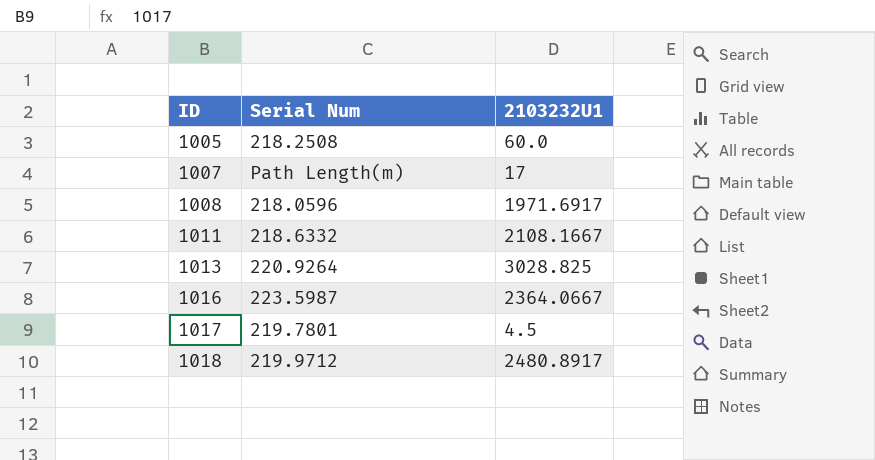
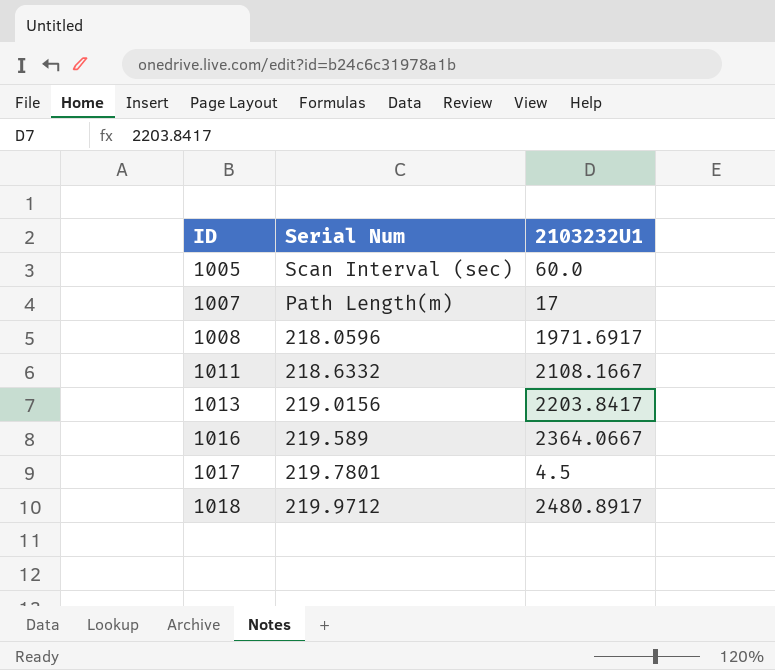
1005 | Serial Num: 218.2508 -> Scan Interval (sec)
1013 | Serial Num: 220.9264 -> 219.0156
1013 | 2103232U1: 3028.825 -> 2203.8417
1016 | Serial Num: 223.5987 -> 219.589

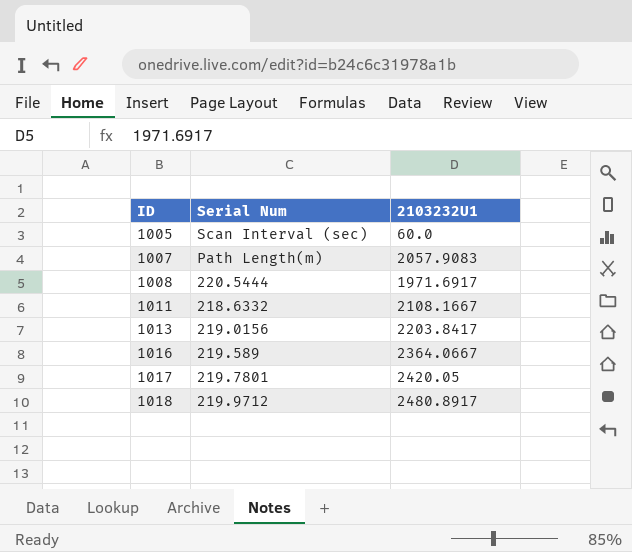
1007 | 2103232U1: 17 -> 2057.9083
1008 | Serial Num: 218.0596 -> 220.5444
1017 | 2103232U1: 4.5 -> 2420.05

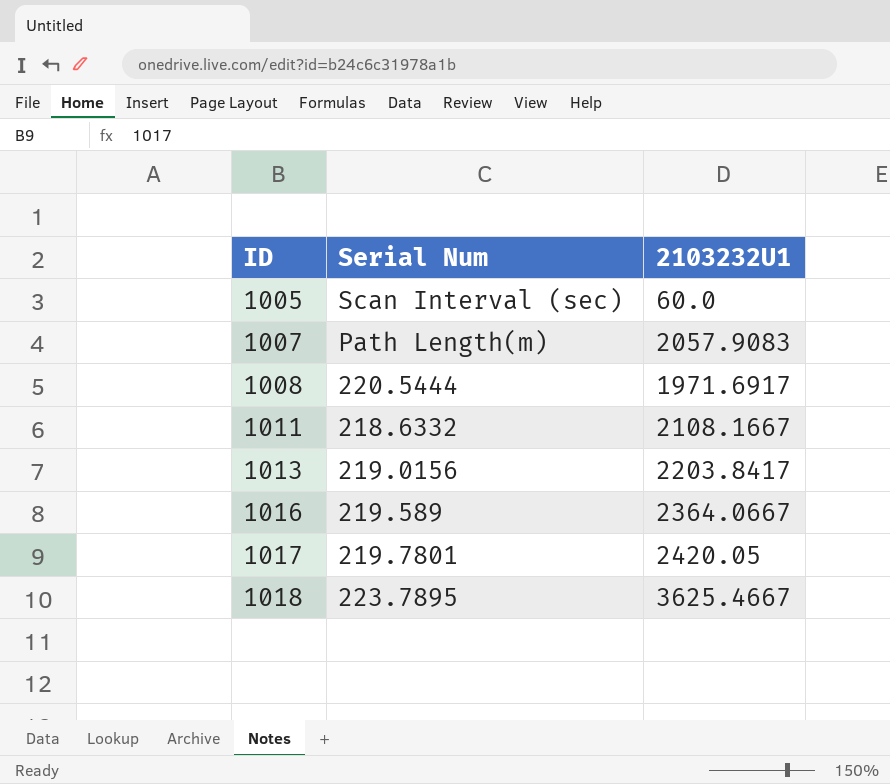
1018 | Serial Num: 219.9712 -> 223.7895
1018 | 2103232U1: 2480.8917 -> 3625.4667

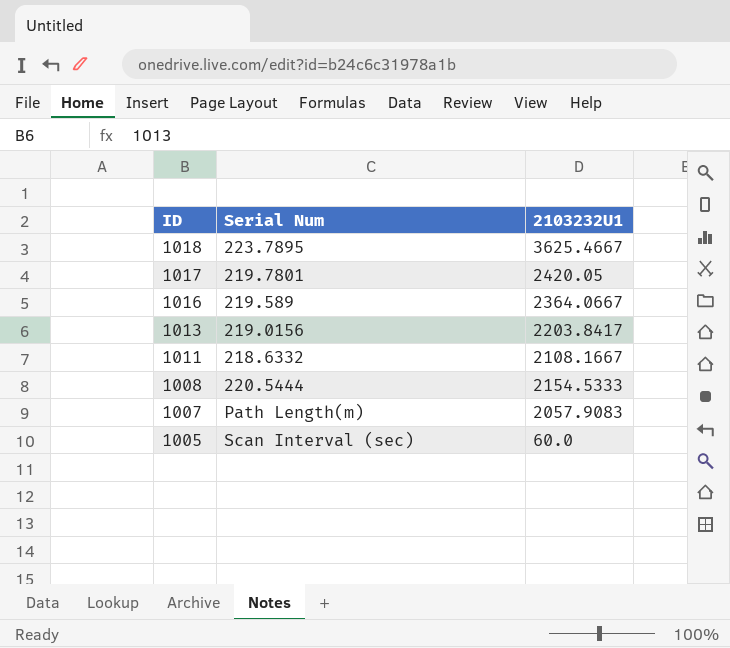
row order: ID ascending -> ID descending
1008 | 2103232U1: 1971.6917 -> 2154.5333

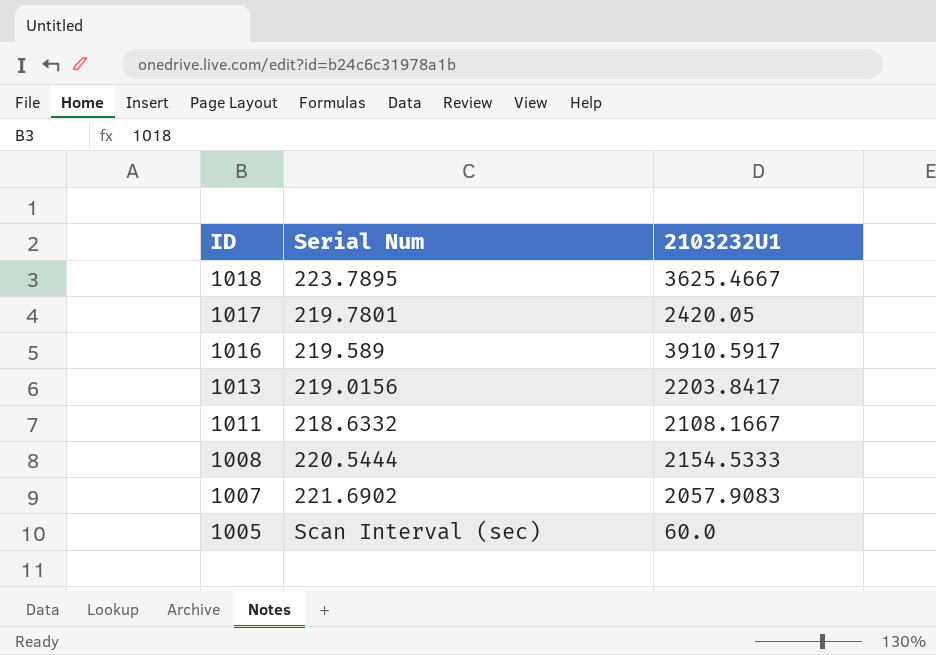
1016 | 2103232U1: 2364.0667 -> 3910.5917
1007 | Serial Num: Path Length(m) -> 221.6902

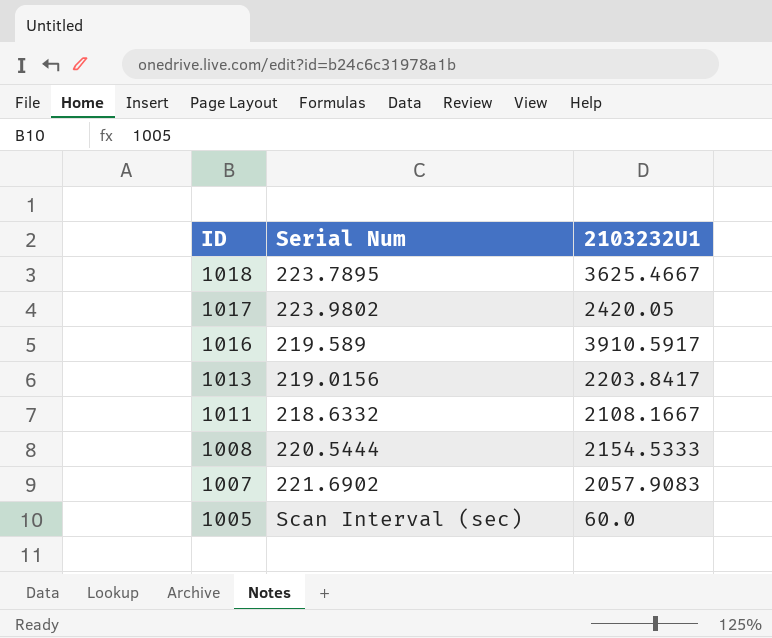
1017 | Serial Num: 219.7801 -> 223.9802

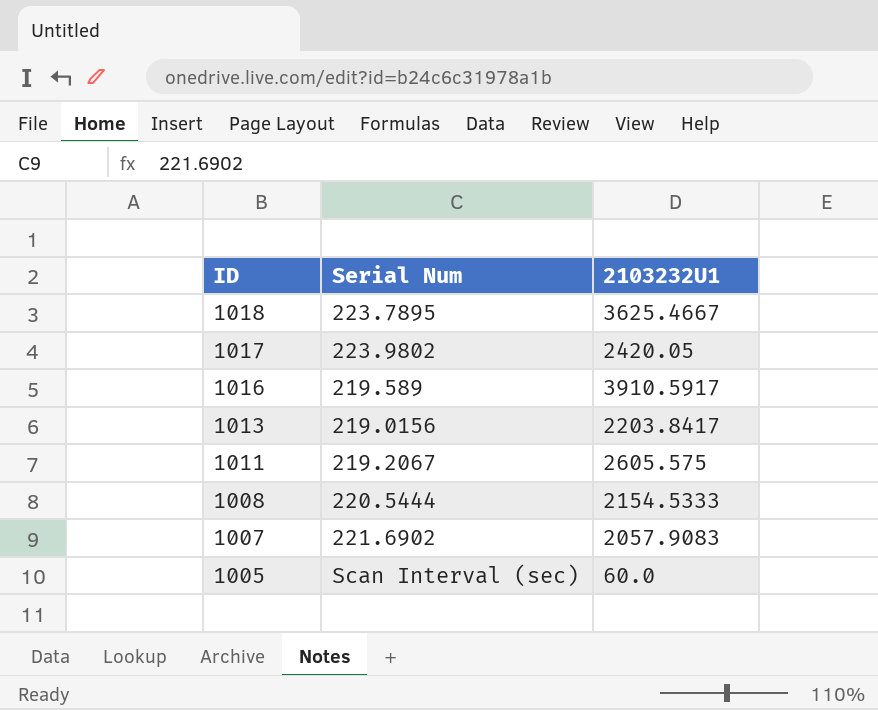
1011 | Serial Num: 218.6332 -> 219.2067
1011 | 2103232U1: 2108.1667 -> 2605.575

